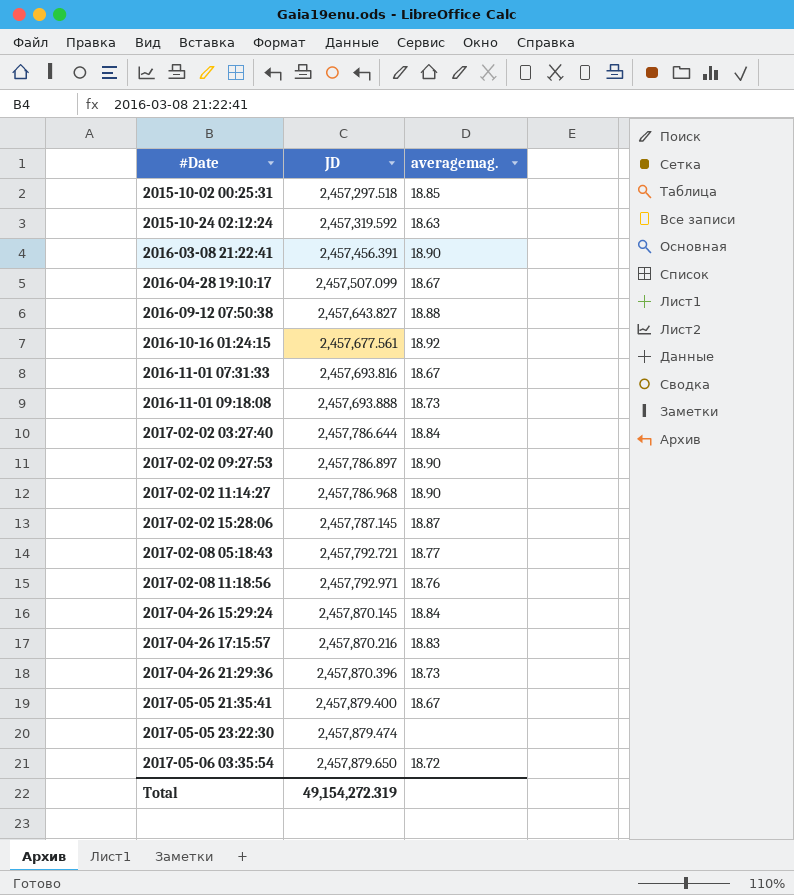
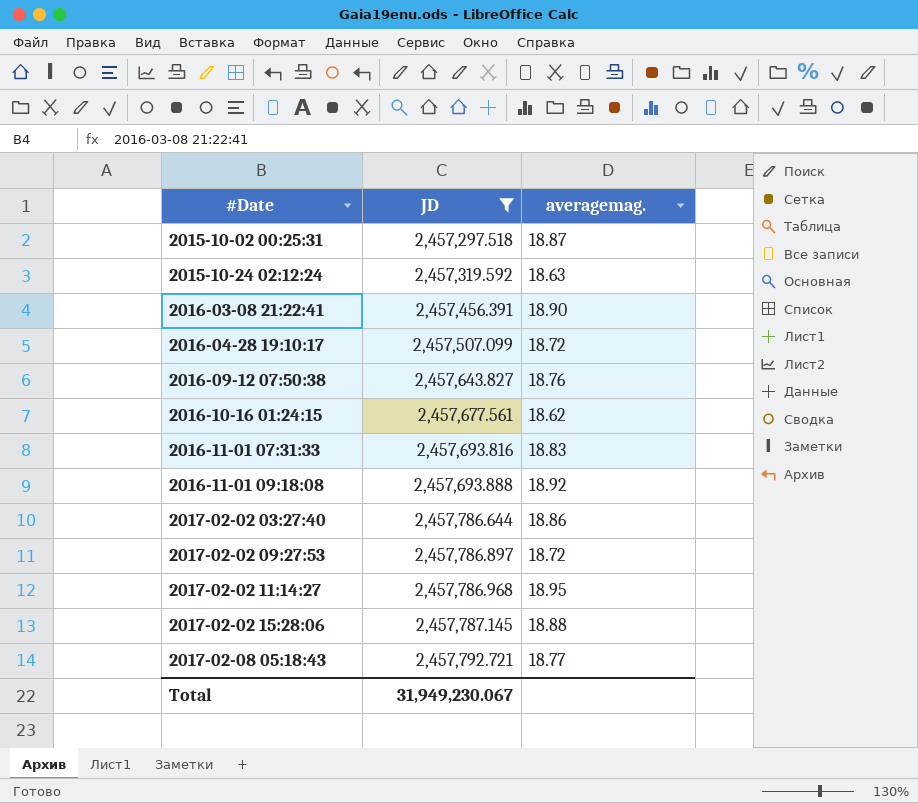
filter: none -> JD <= 2,457,792.721
2015-10-02 00:25:31 | averagemag.: 18.85 -> 18.87
2016-04-28 19:10:17 | averagemag.: 18.67 -> 18.72
2016-09-12 07:50:38 | averagemag.: 18.88 -> 18.76
2016-10-16 01:24:15 | averagemag.: 18.92 -> 18.62
2016-11-01 07:31:33 | averagemag.: 18.67 -> 18.83
2016-11-01 09:18:08 | averagemag.: 18.73 -> 18.92
2017-02-02 03:27:40 | averagemag.: 18.84 -> 18.86
2017-02-02 09:27:53 | averagemag.: 18.90 -> 18.72
2017-02-02 11:14:27 | averagemag.: 18.90 -> 18.95
2017-02-02 15:28:06 | averagemag.: 18.87 -> 18.88
Total | JD: 49,154,272.319 -> 31,949,230.067

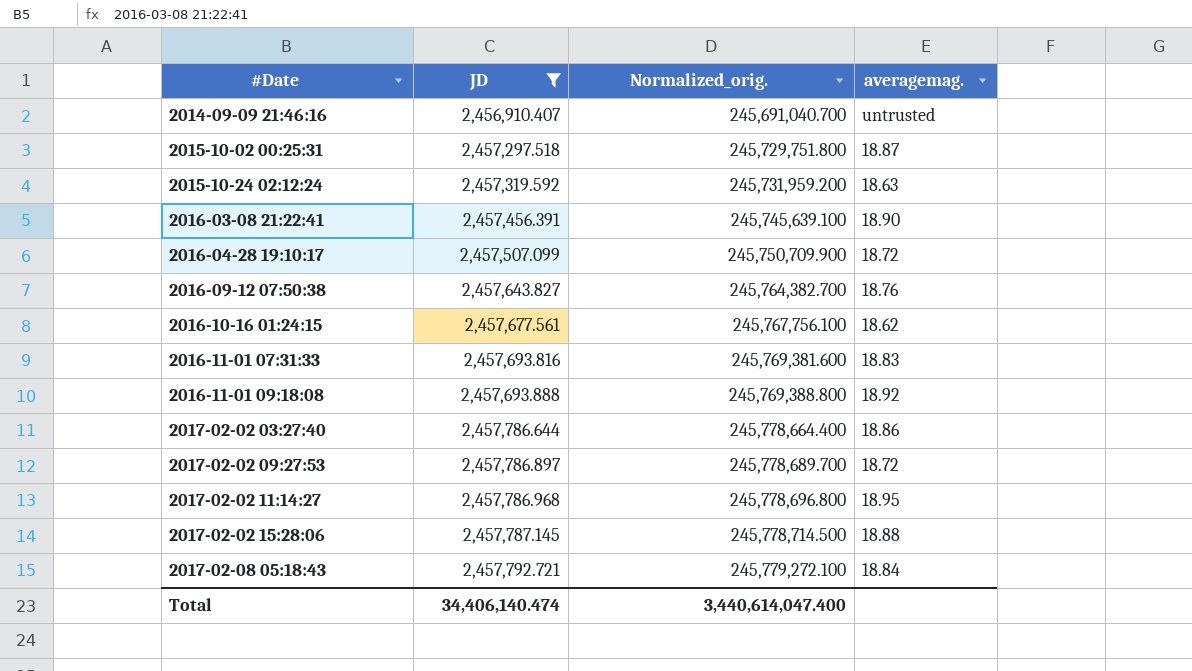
column Normalized_orig. | formula: none -> [JD] * 100
row 2014-09-09 21:46:16: none -> 2,456,910.407 | 245,691,040.700 | untrusted
2017-02-08 05:18:43 | averagemag.: 18.77 -> 18.84
Total | JD: 31,949,230.067 -> 34,406,140.474

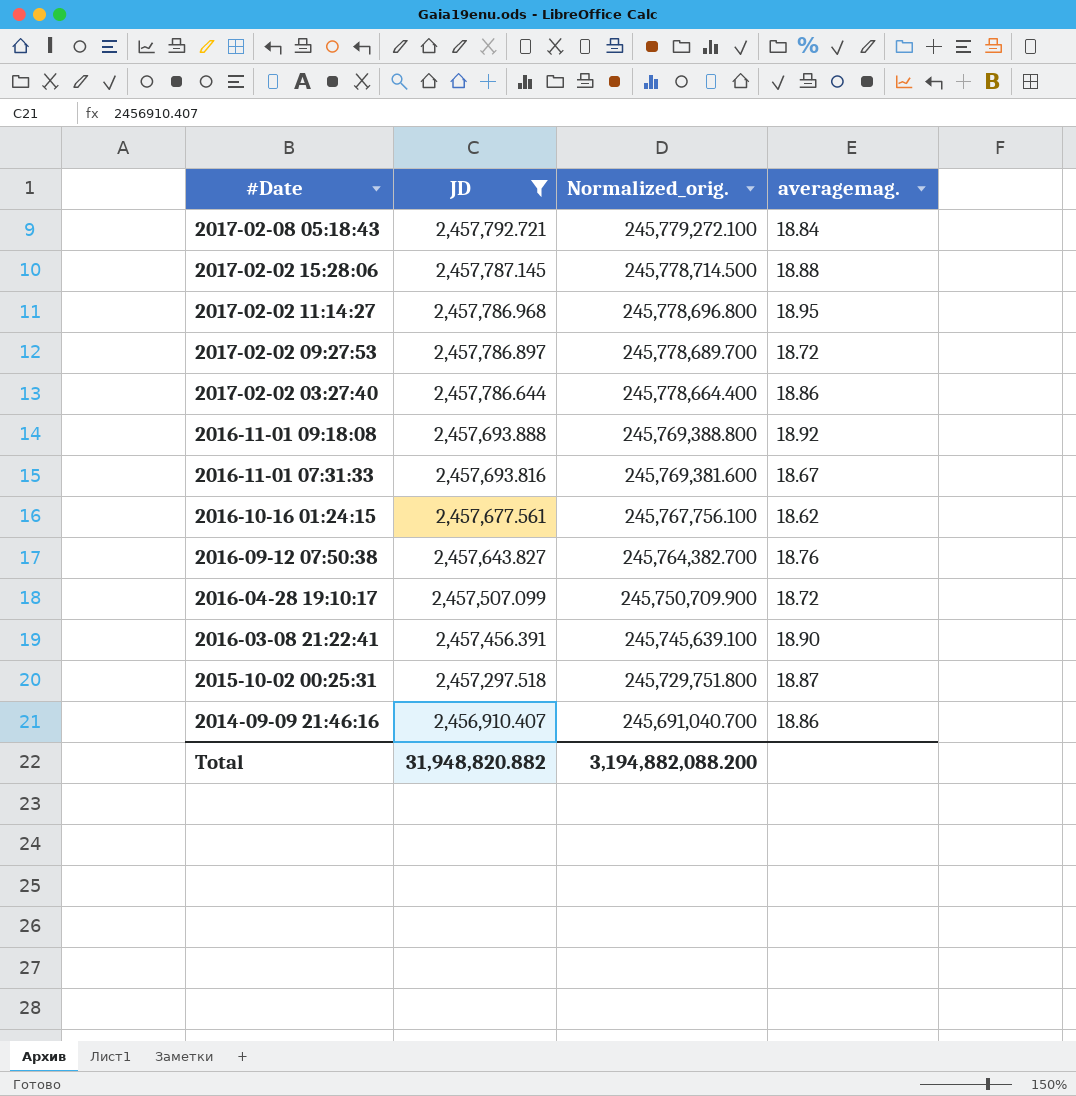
row order: #Date ascending -> #Date descending
row 2015-10-24 02:12:24: 2,457,319.592 | 245,731,959.200 | 18.63 -> none
2016-11-01 07:31:33 | averagemag.: 18.83 -> 18.67
2014-09-09 21:46:16 | averagemag.: untrusted -> 18.86
Total | JD: 34,406,140.474 -> 31,948,820.882
Total | Normalized_orig.: 3,440,614,047.400 -> 3,194,882,088.200

